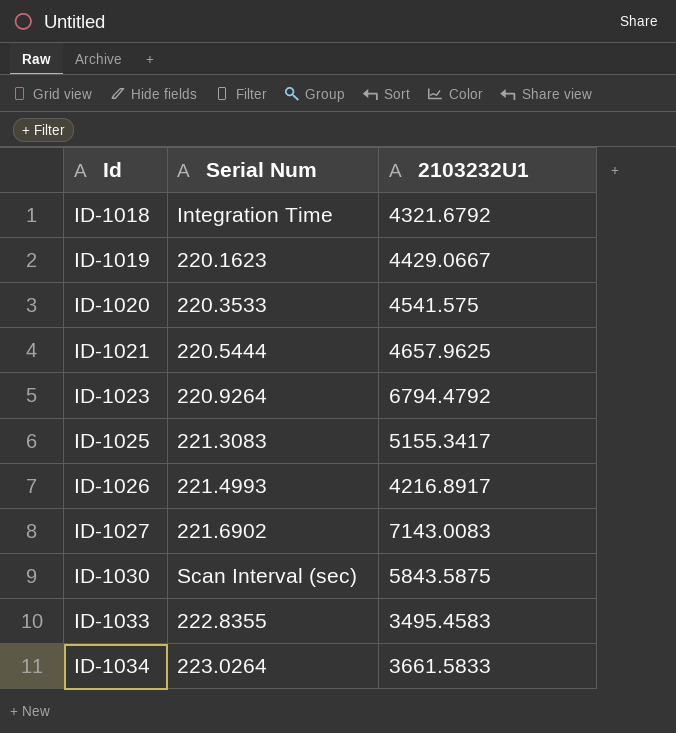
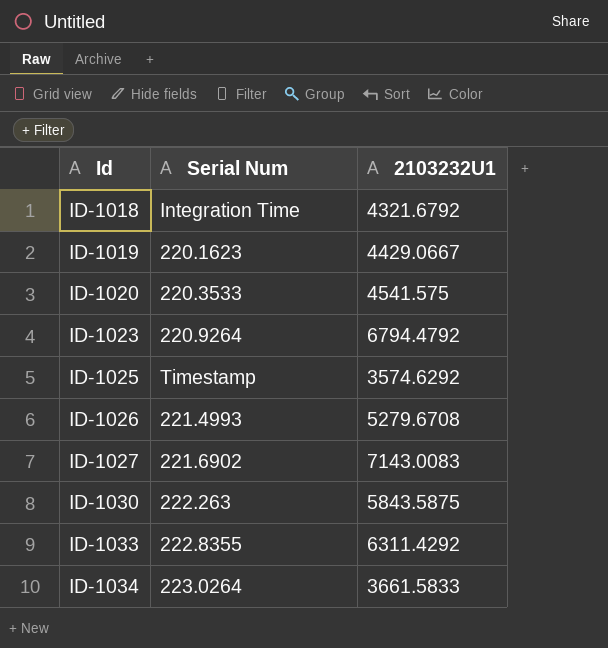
row ID-1021: 220.5444 | 4657.9625 -> none
ID-1025 | Serial Num: 221.3083 -> Timestamp
ID-1025 | 2103232U1: 5155.3417 -> 3574.6292
ID-1026 | 2103232U1: 4216.8917 -> 5279.6708
ID-1030 | Serial Num: Scan Interval (sec) -> 222.263
ID-1033 | 2103232U1: 3495.4583 -> 6311.4292

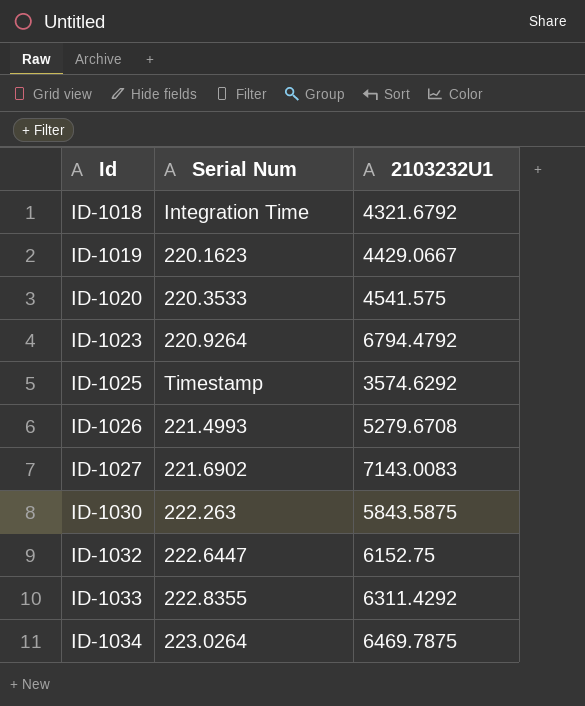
row ID-1032: none -> 222.6447 | 6152.75
ID-1034 | 2103232U1: 3661.5833 -> 6469.7875

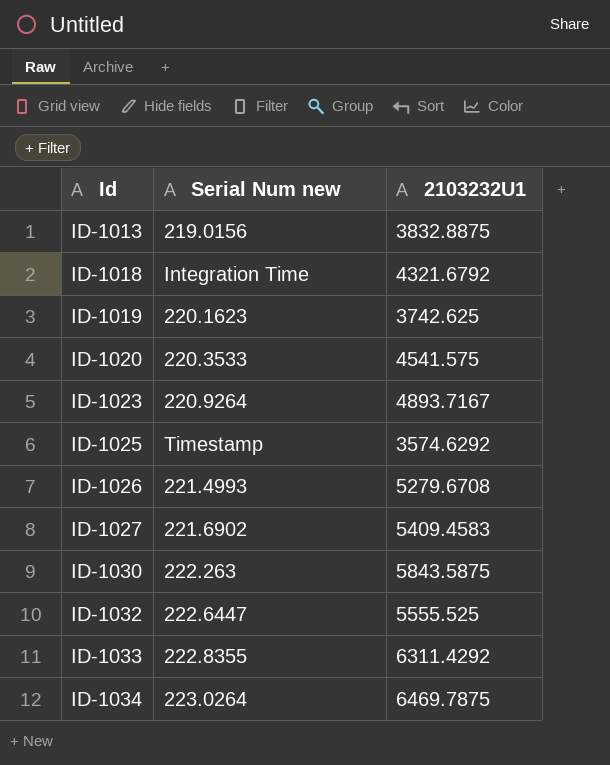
column name: Serial Num -> Serial Num new
row ID-1013: none -> 219.0156 | 3832.8875
ID-1019 | 2103232U1: 4429.0667 -> 3742.625
ID-1023 | 2103232U1: 6794.4792 -> 4893.7167
ID-1027 | 2103232U1: 7143.0083 -> 5409.4583
ID-1032 | 2103232U1: 6152.75 -> 5555.525

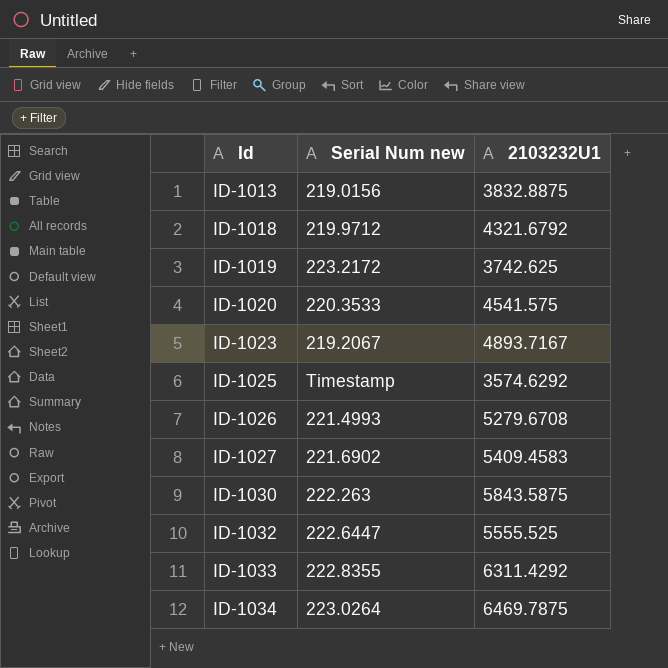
ID-1018 | Serial Num new: Integration Time -> 219.9712
ID-1019 | Serial Num new: 220.1623 -> 223.2172
ID-1023 | Serial Num new: 220.9264 -> 219.2067

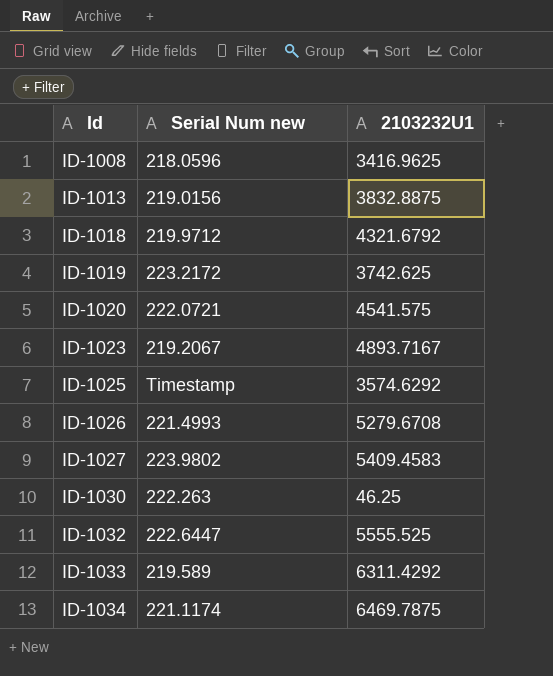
row ID-1008: none -> 218.0596 | 3416.9625
ID-1020 | Serial Num new: 220.3533 -> 222.0721
ID-1027 | Serial Num new: 221.6902 -> 223.9802
ID-1030 | 2103232U1: 5843.5875 -> 46.25
ID-1033 | Serial Num new: 222.8355 -> 219.589
ID-1034 | Serial Num new: 223.0264 -> 221.1174

